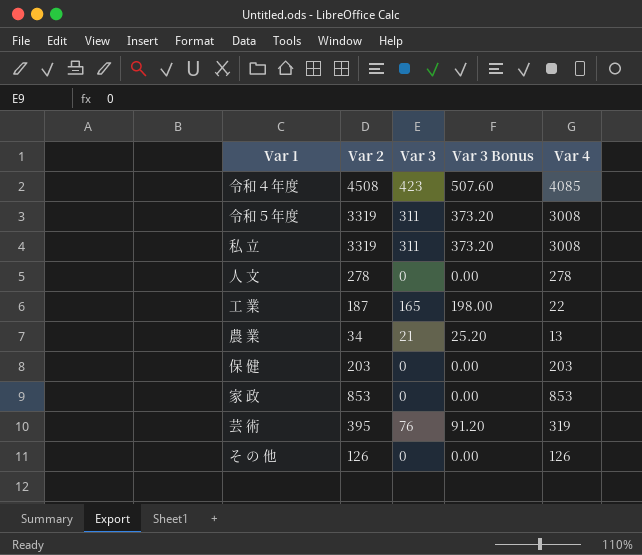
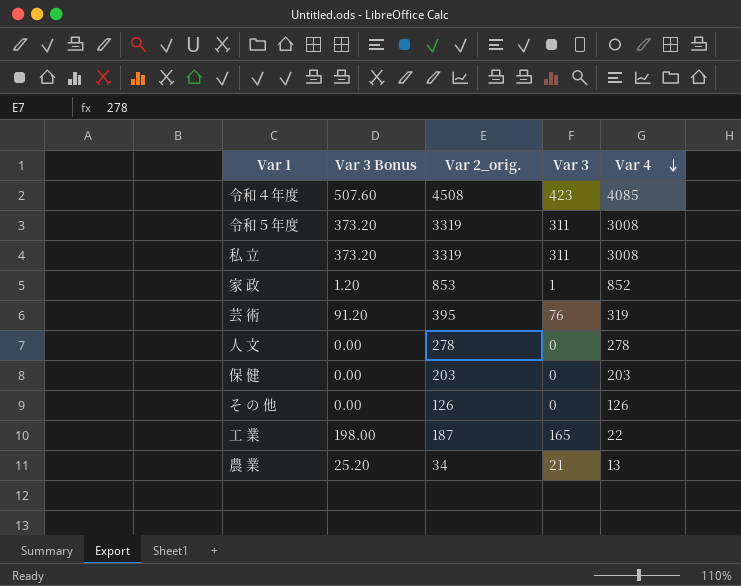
row order: none -> Var 4 descending
column Var 3 Bonus | position: 4 -> 2
column name: Var 2 -> Var 2_orig.
家 政 | Var 3 Bonus: 0.00 -> 1.20
家 政 | Var 3: 0 -> 1
家 政 | Var 4: 853 -> 852

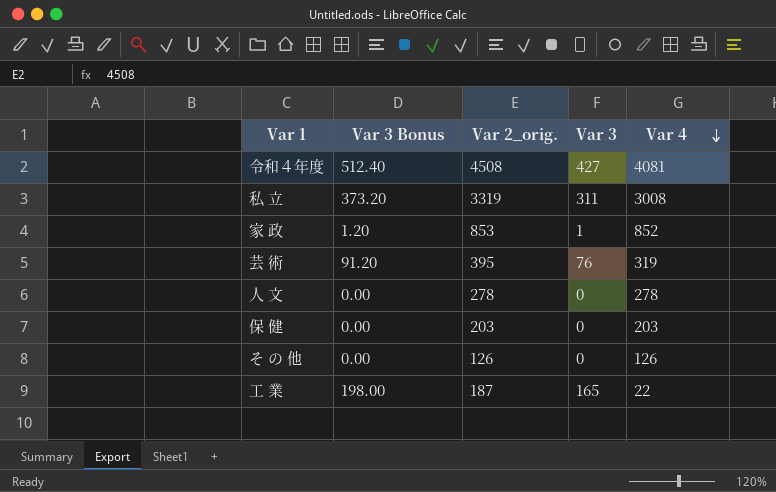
row 令和５年度: 373.20 | 3319 | 311 | 3008 -> none
row 農 業: 25.20 | 34 | 21 | 13 -> none
令和４年度 | Var 3 Bonus: 507.60 -> 512.40
令和４年度 | Var 3: 423 -> 427
令和４年度 | Var 4: 4085 -> 4081

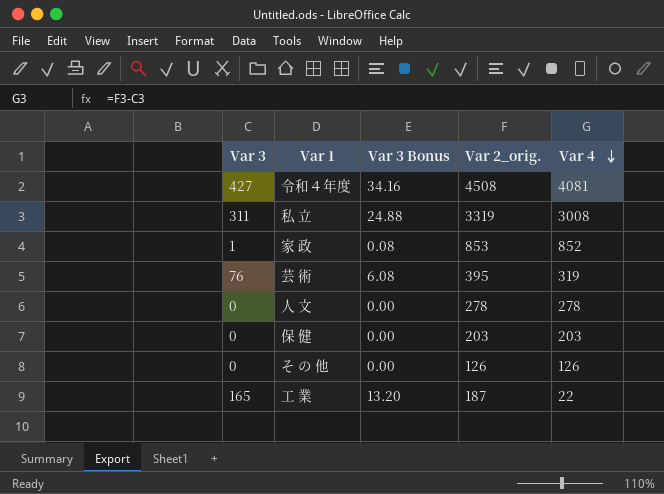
column Var 3 | position: 4 -> 1
column Var 3 Bonus | formula: [Var 3] * 1.2 -> [Var 3] * 0.08

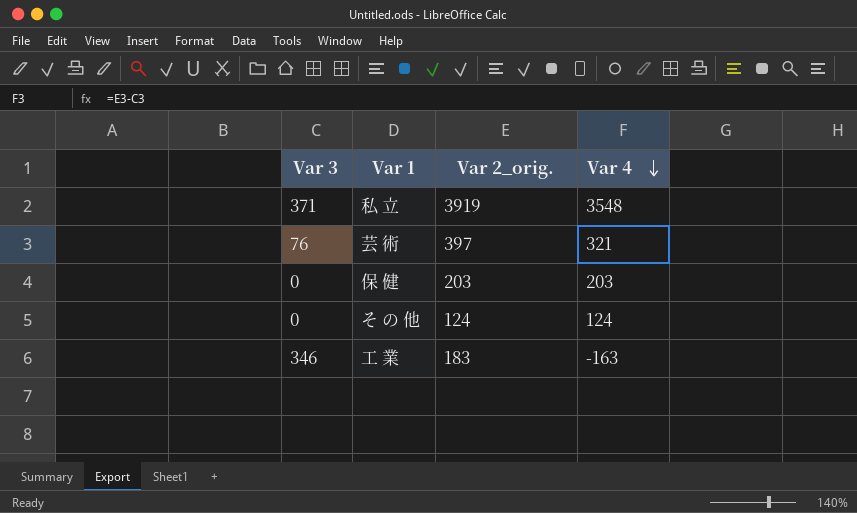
column Var 3 Bonus | formula: [Var 3] * 0.08 -> none
row 令和４年度: 427 | 34.16 | 4508 | 4081 -> none
row 家 政: 1 | 0.08 | 853 | 852 -> none
row 人 文: 0 | 0.00 | 278 | 278 -> none
私 立 | Var 3: 311 -> 371
私 立 | Var 2_orig.: 3319 -> 3919
私 立 | Var 4: 3008 -> 3548
芸 術 | Var 2_orig.: 395 -> 397
芸 術 | Var 4: 319 -> 321
そ の 他 | Var 2_orig.: 126 -> 124
そ の 他 | Var 4: 126 -> 124
工 業 | Var 3: 165 -> 346
工 業 | Var 2_orig.: 187 -> 183
工 業 | Var 4: 22 -> -163

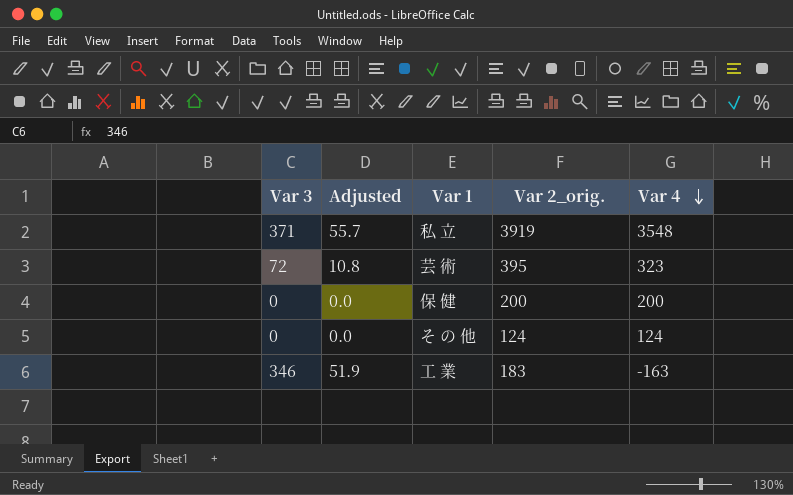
column Adjusted | formula: none -> [Var 3] * 0.15
芸 術 | Var 3: 76 -> 72
芸 術 | Var 2_orig.: 397 -> 395
芸 術 | Var 4: 321 -> 323
保 健 | Var 2_orig.: 203 -> 200
保 健 | Var 4: 203 -> 200

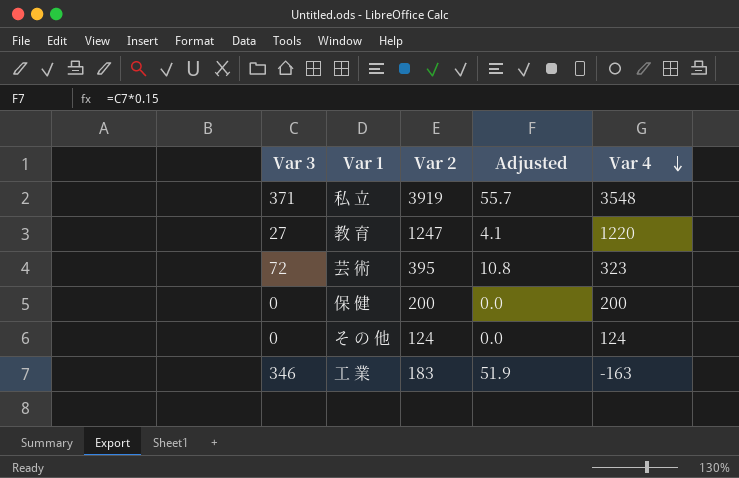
column name: Var 2_orig. -> Var 2
column Adjusted | position: 2 -> 4
row 教 育: none -> 27 | 1247 | 4.1 | 1220

